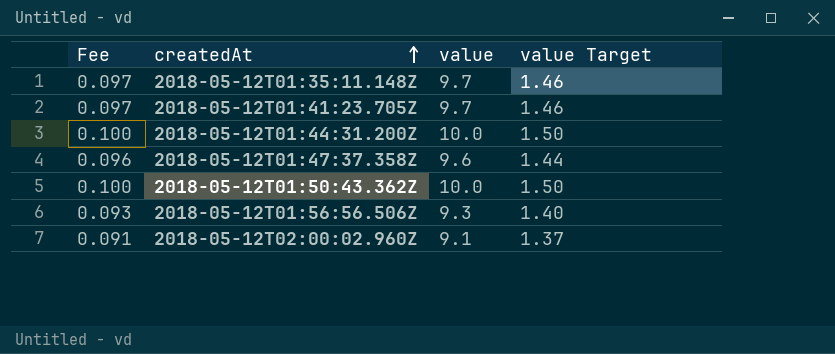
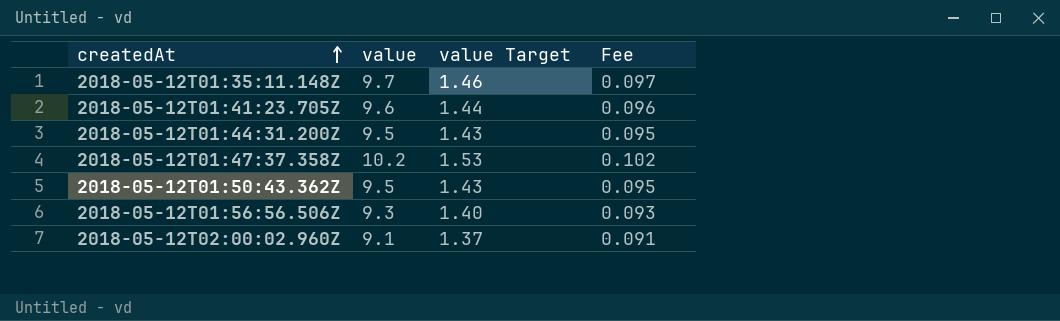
column Fee | position: 1 -> 4
2018-05-12T01:41:23.705Z | value: 9.7 -> 9.6
2018-05-12T01:41:23.705Z | value Target: 1.46 -> 1.44
2018-05-12T01:41:23.705Z | Fee: 0.097 -> 0.096
2018-05-12T01:44:31.200Z | value: 10.0 -> 9.5
2018-05-12T01:44:31.200Z | value Target: 1.50 -> 1.43
2018-05-12T01:44:31.200Z | Fee: 0.100 -> 0.095
2018-05-12T01:47:37.358Z | value: 9.6 -> 10.2
2018-05-12T01:47:37.358Z | value Target: 1.44 -> 1.53
2018-05-12T01:47:37.358Z | Fee: 0.096 -> 0.102
2018-05-12T01:50:43.362Z | value: 10.0 -> 9.5
2018-05-12T01:50:43.362Z | value Target: 1.50 -> 1.43
2018-05-12T01:50:43.362Z | Fee: 0.100 -> 0.095

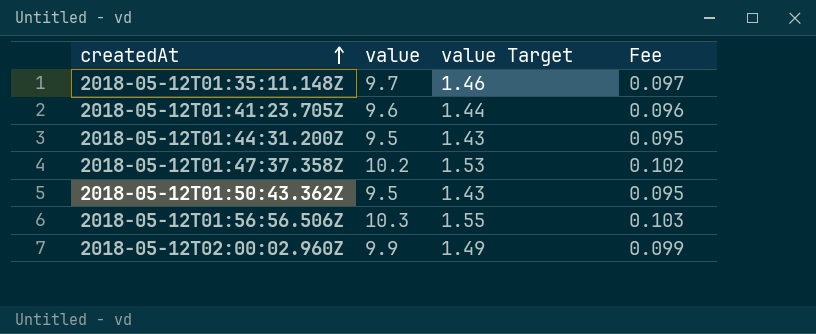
2018-05-12T01:56:56.506Z | value: 9.3 -> 10.3
2018-05-12T01:56:56.506Z | value Target: 1.40 -> 1.55
2018-05-12T01:56:56.506Z | Fee: 0.093 -> 0.103
2018-05-12T02:00:02.960Z | value: 9.1 -> 9.9
2018-05-12T02:00:02.960Z | value Target: 1.37 -> 1.49
2018-05-12T02:00:02.960Z | Fee: 0.091 -> 0.099

